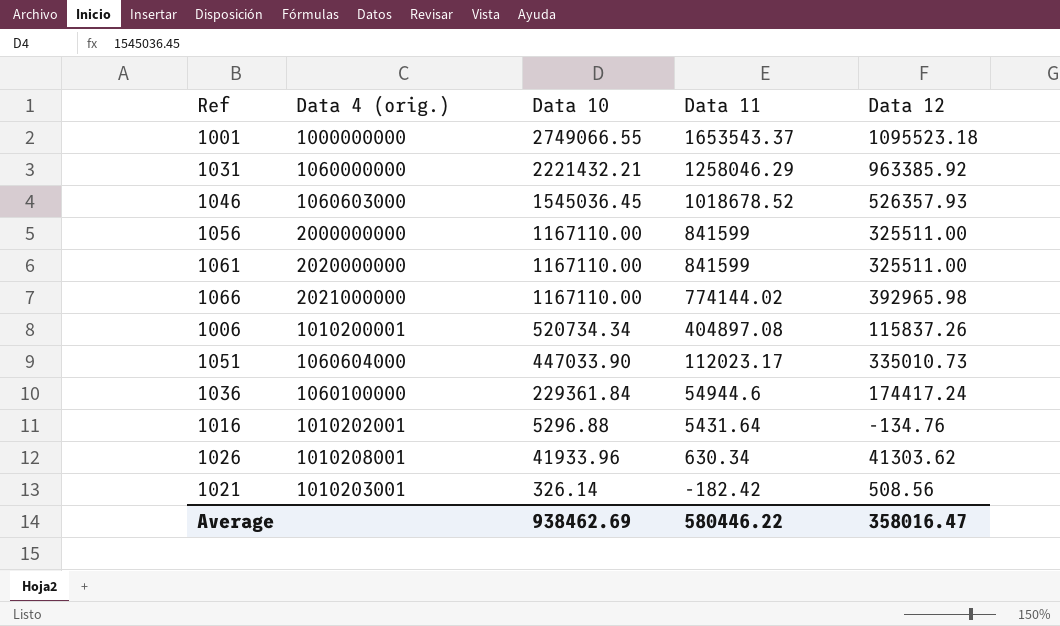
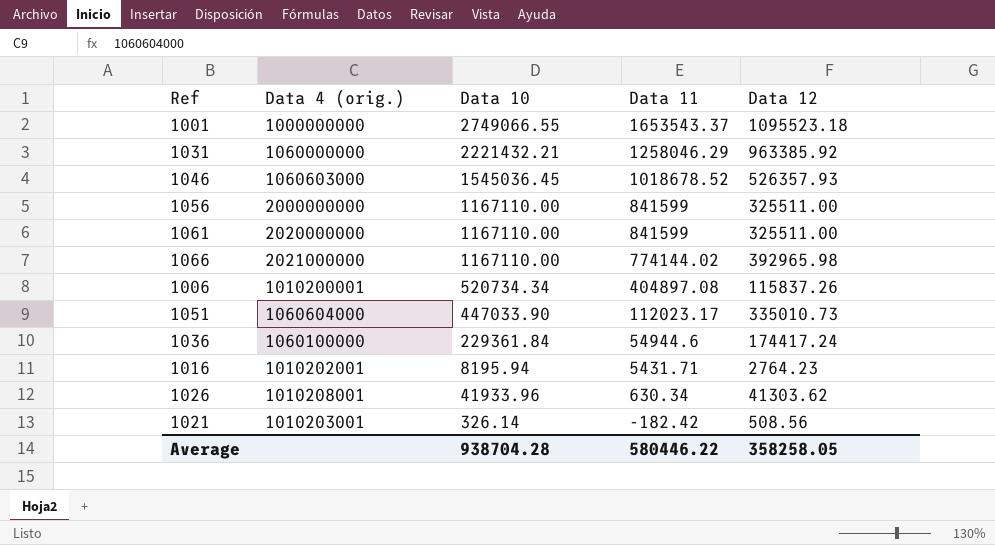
1016 | Data 10: 5296.88 -> 8195.94
1016 | Data 11: 5431.64 -> 5431.71
1016 | Data 12: -134.76 -> 2764.23
Average | Data 10: 938462.69 -> 938704.28
Average | Data 12: 358016.47 -> 358258.05

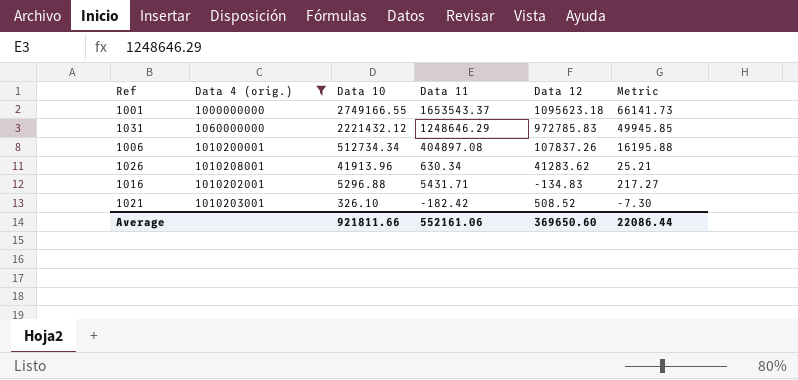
filter: none -> Data 4 (orig.) <= 1060000000
row order: Data 11 descending -> Data 10 descending
column Metric | formula: none -> [Data 11] * 0.04
1001 | Data 10: 2749066.55 -> 2749166.55
1001 | Data 12: 1095523.18 -> 1095623.18
1031 | Data 10: 2221432.21 -> 2221432.12
1031 | Data 11: 1258046.29 -> 1248646.29
1031 | Data 12: 963385.92 -> 972785.83
1006 | Data 10: 520734.34 -> 512734.34
1006 | Data 12: 115837.26 -> 107837.26
1026 | Data 10: 41933.96 -> 41913.96
1026 | Data 12: 41303.62 -> 41283.62
1016 | Data 10: 8195.94 -> 5296.88
1016 | Data 12: 2764.23 -> -134.83
1021 | Data 10: 326.14 -> 326.10
1021 | Data 12: 508.56 -> 508.52
Average | Data 10: 938704.28 -> 921811.66
Average | Data 11: 580446.22 -> 552161.06
Average | Data 12: 358258.05 -> 369650.60

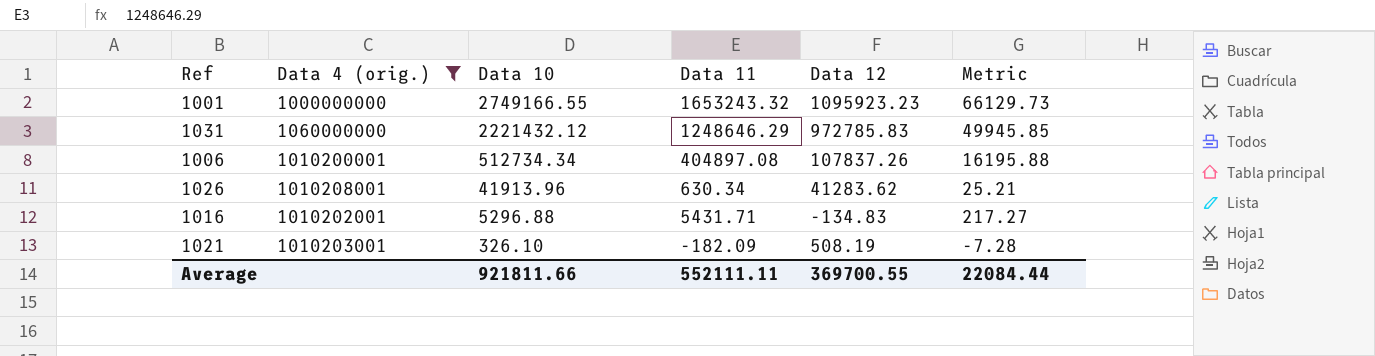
1001 | Data 11: 1653543.37 -> 1653243.32
1001 | Data 12: 1095623.18 -> 1095923.23
1001 | Metric: 66141.73 -> 66129.73
1021 | Data 11: -182.42 -> -182.09
1021 | Data 12: 508.52 -> 508.19
1021 | Metric: -7.30 -> -7.28
Average | Data 11: 552161.06 -> 552111.11
Average | Data 12: 369650.60 -> 369700.55
Average | Metric: 22086.44 -> 22084.44

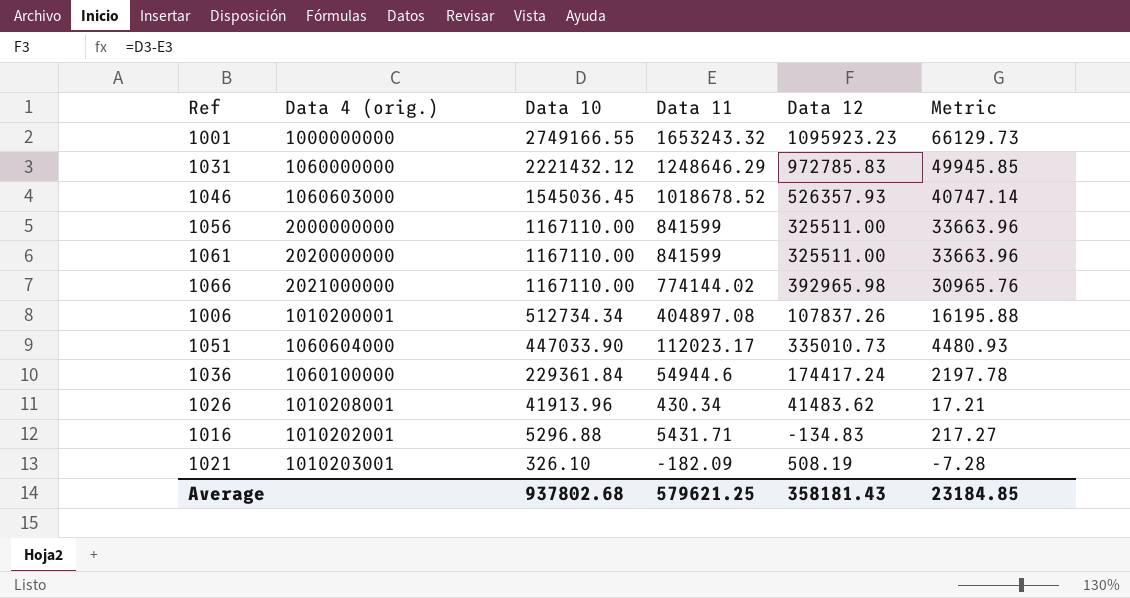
filter: Data 4 (orig.) <= 1060000000 -> none
1026 | Data 11: 630.34 -> 430.34
1026 | Data 12: 41283.62 -> 41483.62
1026 | Metric: 25.21 -> 17.21
Average | Data 10: 921811.66 -> 937802.68
Average | Data 11: 552111.11 -> 579621.25
Average | Data 12: 369700.55 -> 358181.43
Average | Metric: 22084.44 -> 23184.85

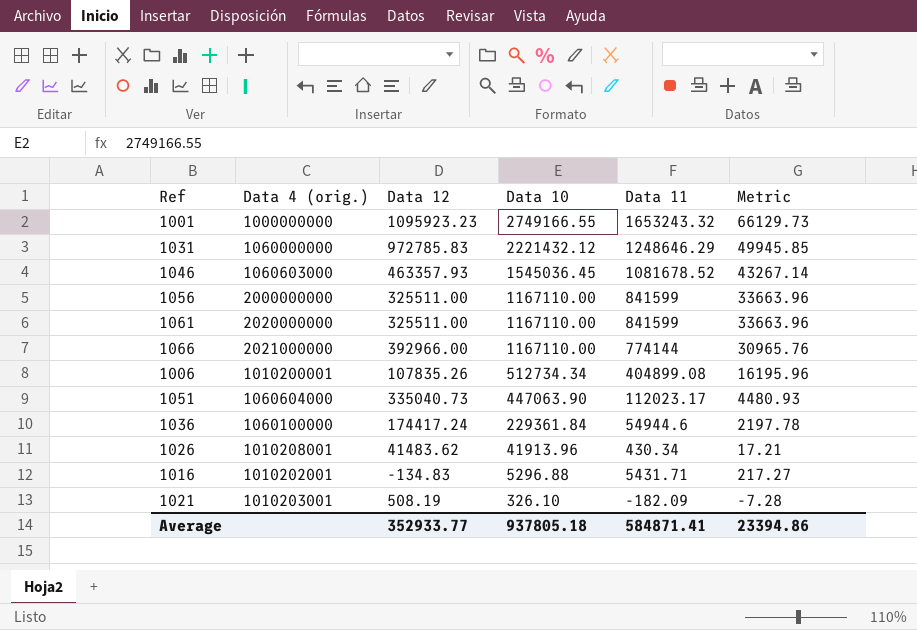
column Data 12 | position: 5 -> 3
1046 | Data 12: 526357.93 -> 463357.93
1046 | Data 11: 1018678.52 -> 1081678.52
1046 | Metric: 40747.14 -> 43267.14
1066 | Data 12: 392965.98 -> 392966.00
1066 | Data 11: 774144.02 -> 774144
1006 | Data 12: 107837.26 -> 107835.26
1006 | Data 11: 404897.08 -> 404899.08
1006 | Metric: 16195.88 -> 16195.96
1051 | Data 12: 335010.73 -> 335040.73
1051 | Data 10: 447033.90 -> 447063.90
Average | Data 12: 358181.43 -> 352933.77
Average | Data 10: 937802.68 -> 937805.18
Average | Data 11: 579621.25 -> 584871.41
Average | Metric: 23184.85 -> 23394.86

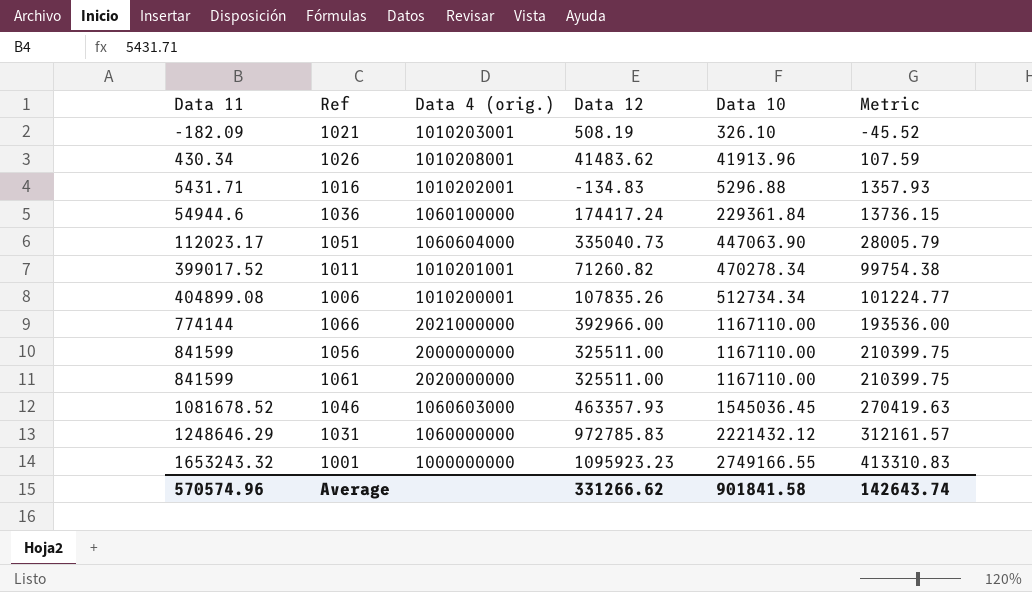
row order: Data 10 descending -> Data 11 ascending
column Data 11 | position: 5 -> 1
column Metric | formula: [Data 11] * 0.04 -> [Data 11] * 0.25
row 1011: none -> 399017.52 | 1010201001 | 71260.82 | 470278.34 | 99754.38
Average | Data 11: 584871.41 -> 570574.96
Average | Data 12: 352933.77 -> 331266.62
Average | Data 10: 937805.18 -> 901841.58
Average | Metric: 23394.86 -> 142643.74

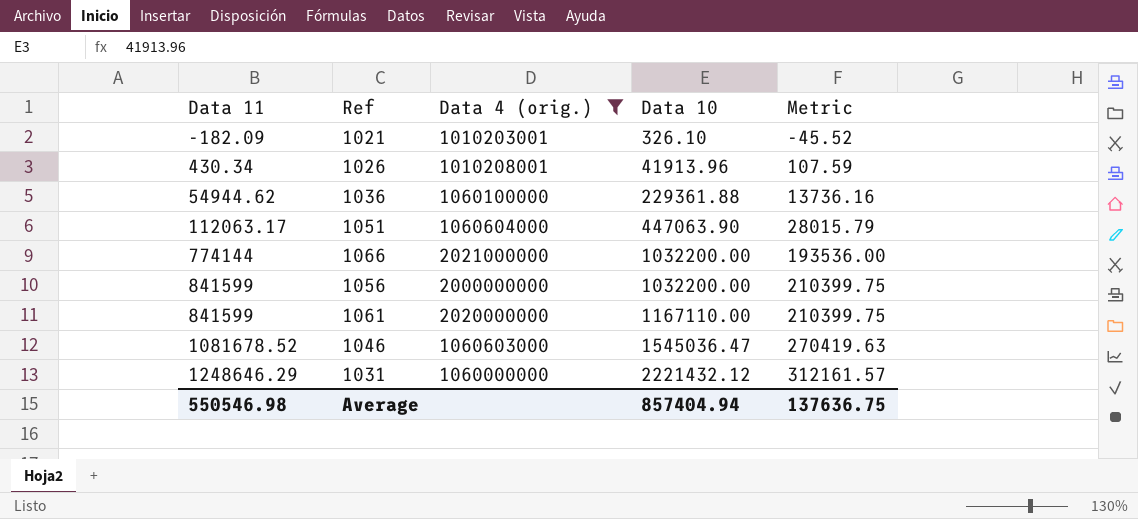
filter: none -> Data 4 (orig.) >= 1010203001
column Data 12 | formula: [Data 10] - [Data 11] -> none
1036 | Data 11: 54944.6 -> 54944.62
1036 | Data 10: 229361.84 -> 229361.88
1036 | Metric: 13736.15 -> 13736.16
1051 | Data 11: 112023.17 -> 112063.17
1051 | Metric: 28005.79 -> 28015.79
1066 | Data 10: 1167110.00 -> 1032200.00
1056 | Data 10: 1167110.00 -> 1032200.00
1046 | Data 10: 1545036.45 -> 1545036.47
Average | Data 11: 570574.96 -> 550546.98
Average | Data 10: 901841.58 -> 857404.94
Average | Metric: 142643.74 -> 137636.75

